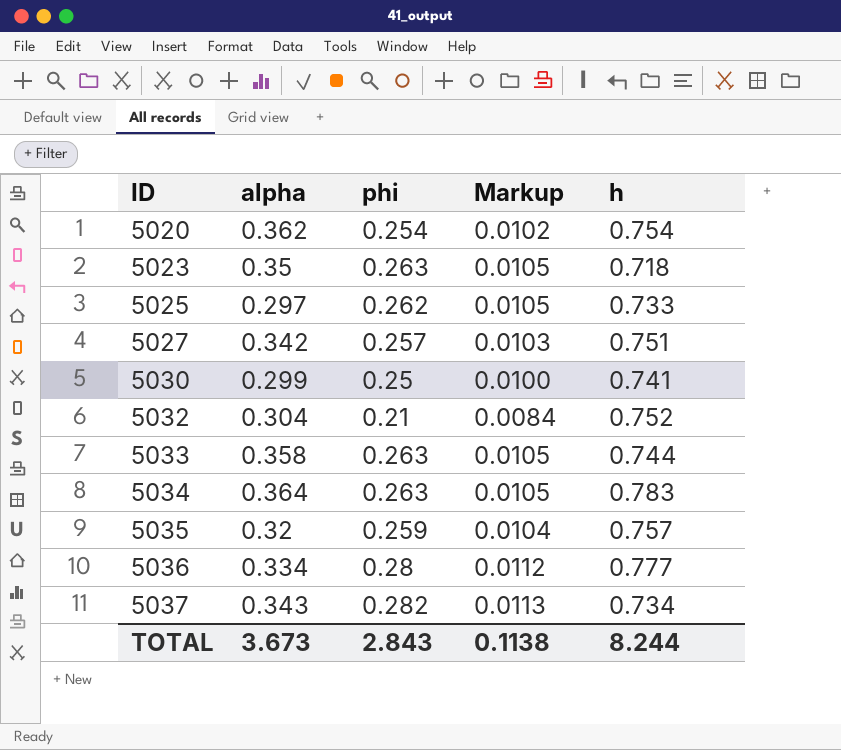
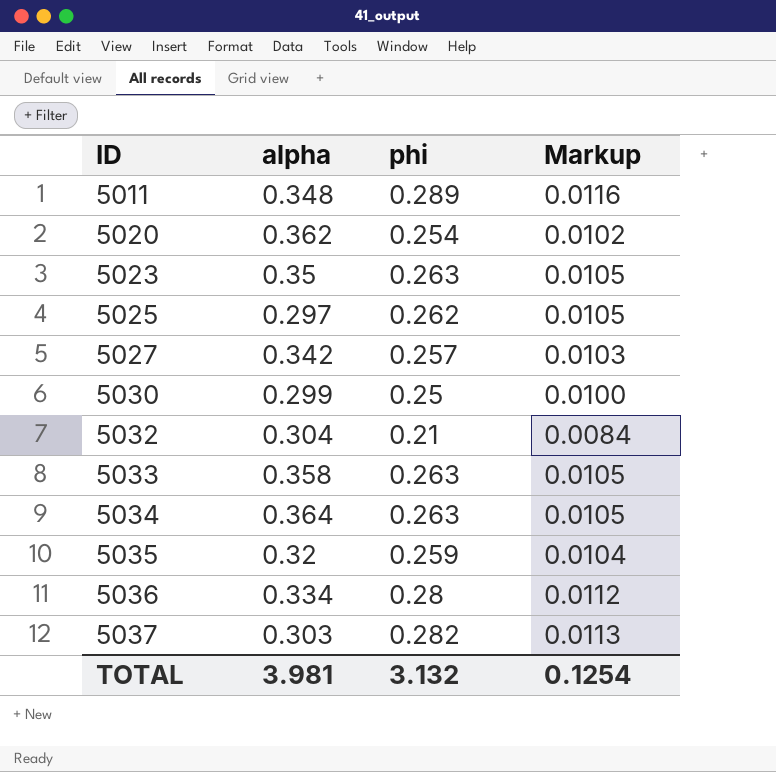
column h | position: 5 -> none
row 5011: none -> 0.348 | 0.289 | 0.0116
5037 | alpha: 0.343 -> 0.303
TOTAL | alpha: 3.673 -> 3.981
TOTAL | phi: 2.843 -> 3.132
TOTAL | Markup: 0.1138 -> 0.1254

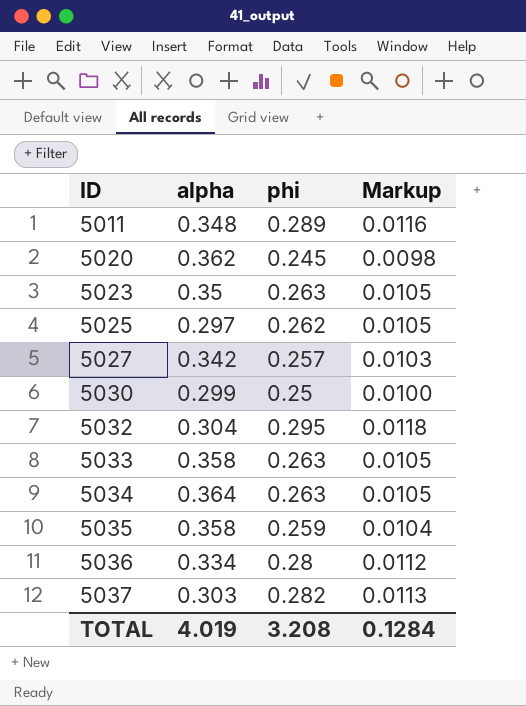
5020 | phi: 0.254 -> 0.245
5020 | Markup: 0.0102 -> 0.0098
5032 | phi: 0.21 -> 0.295
5032 | Markup: 0.0084 -> 0.0118
5035 | alpha: 0.32 -> 0.358
TOTAL | alpha: 3.981 -> 4.019
TOTAL | phi: 3.132 -> 3.208
TOTAL | Markup: 0.1254 -> 0.1284

